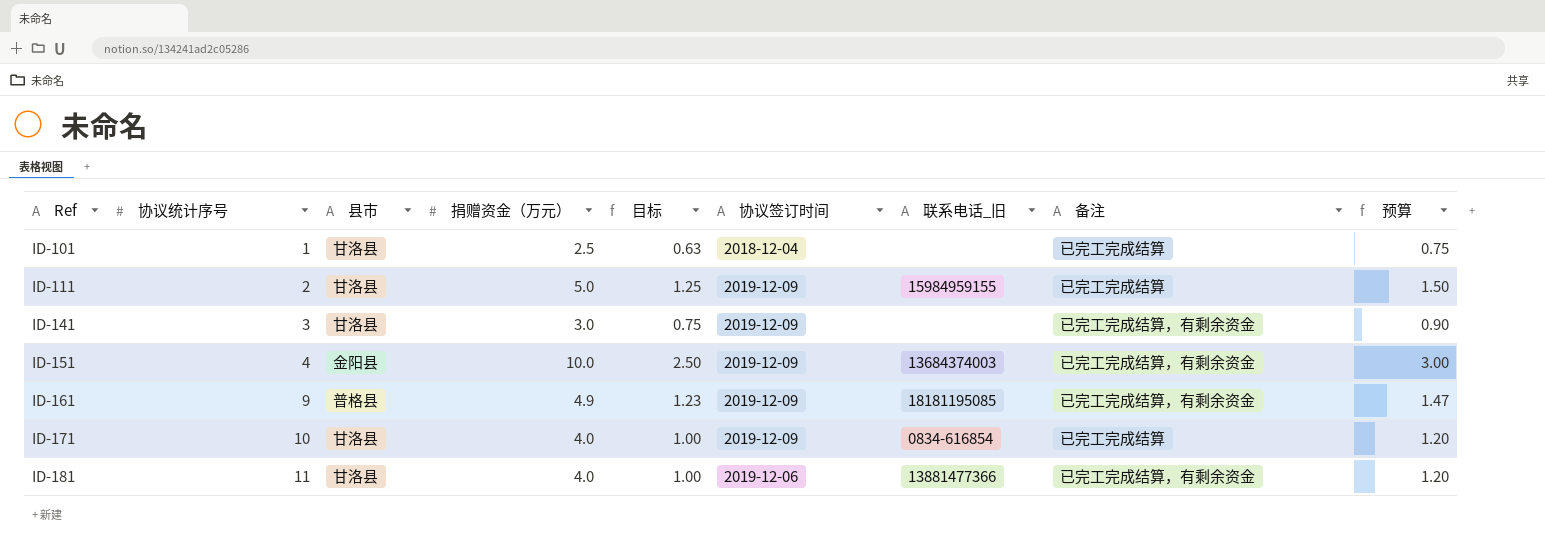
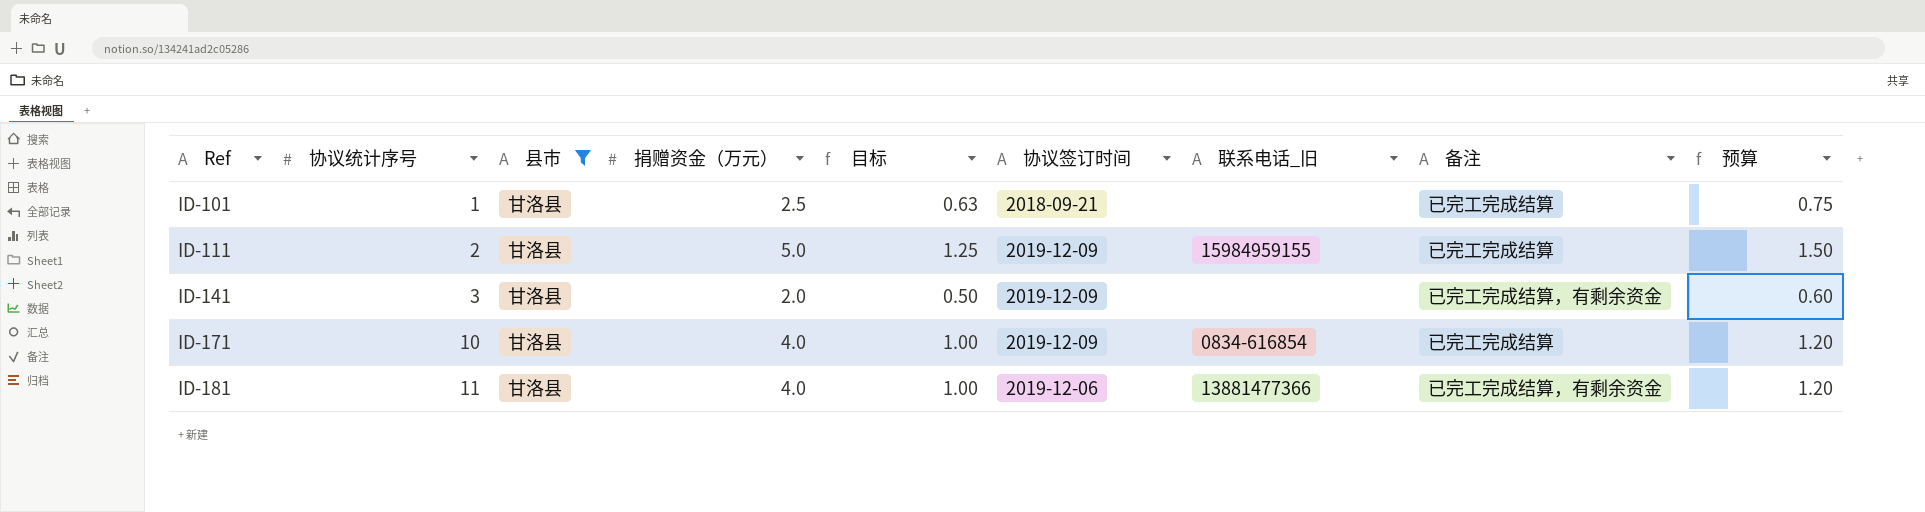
filter: none -> 县市 = 甘洛县
ID-101 | 协议签订时间: 2018-12-04 -> 2018-09-21
ID-141 | 捐赠资金（万元）: 3.0 -> 2.0
ID-141 | 目标: 0.75 -> 0.50
ID-141 | 预算: 0.90 -> 0.60

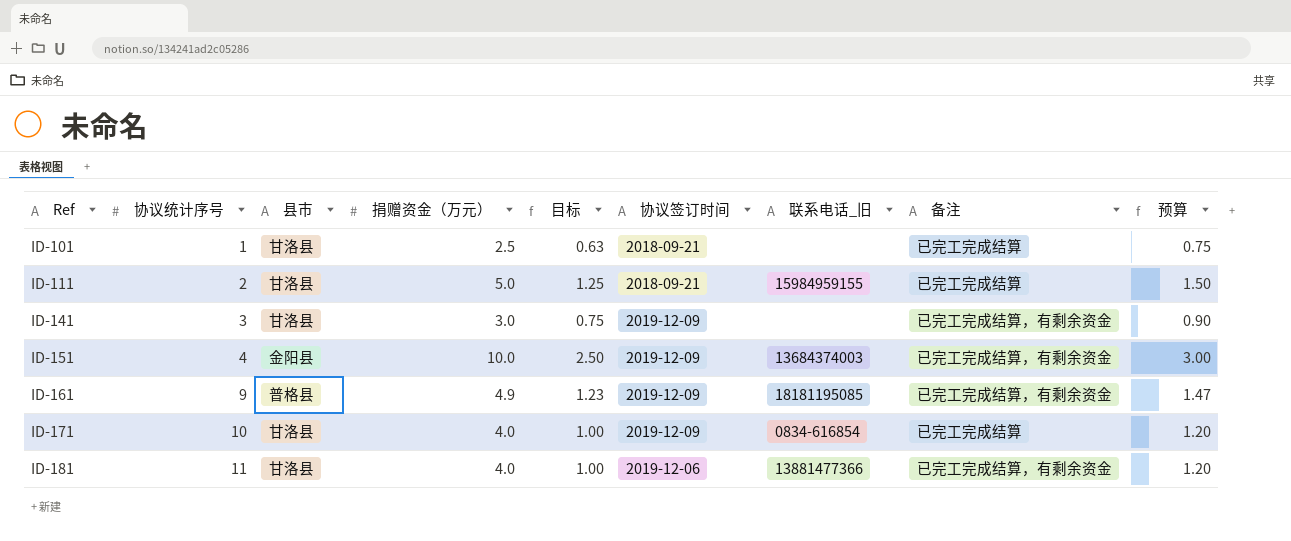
filter: 县市 = 甘洛县 -> none
ID-111 | 协议签订时间: 2019-12-09 -> 2018-09-21
ID-141 | 捐赠资金（万元）: 2.0 -> 3.0
ID-141 | 目标: 0.50 -> 0.75
ID-141 | 预算: 0.60 -> 0.90

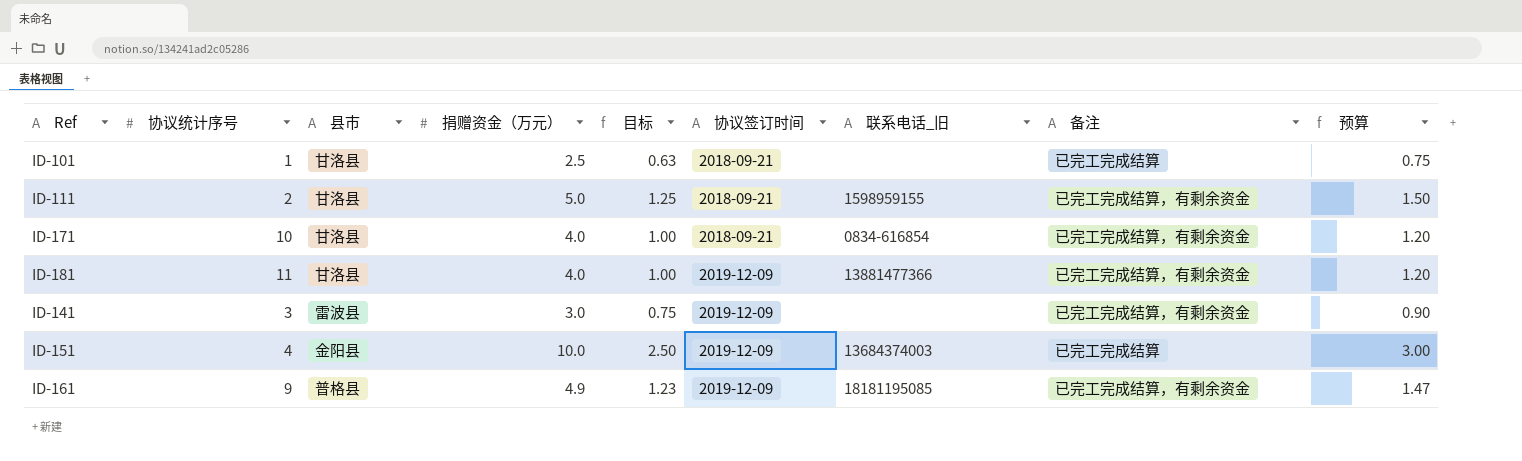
row order: Ref ascending -> 协议签订时间 ascending
ID-111 | 联系电话_旧: 15984959155 -> 1598959155
ID-111 | 备注: 已完工完成结算 -> 已完工完成结算，有剩余资金
ID-171 | 协议签订时间: 2019-12-09 -> 2018-09-21
ID-171 | 备注: 已完工完成结算 -> 已完工完成结算，有剩余资金
ID-181 | 协议签订时间: 2019-12-06 -> 2019-12-09
ID-141 | 县市: 甘洛县 -> 雷波县
ID-151 | 备注: 已完工完成结算，有剩余资金 -> 已完工完成结算

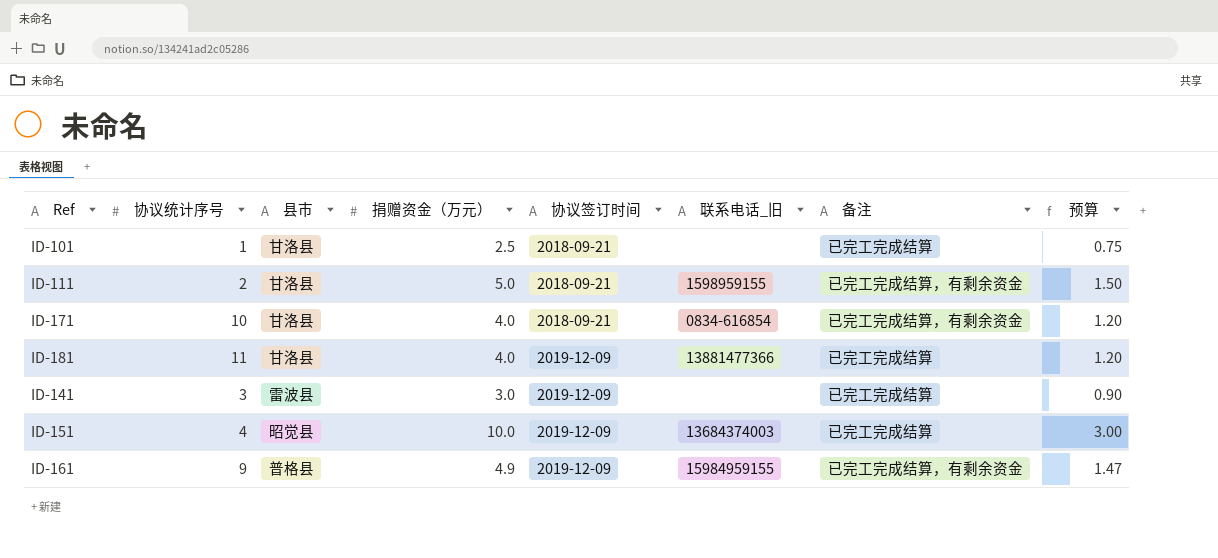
column 目标 | formula: [捐赠资金（万元）] * 0.25 -> none
ID-181 | 备注: 已完工完成结算，有剩余资金 -> 已完工完成结算
ID-141 | 备注: 已完工完成结算，有剩余资金 -> 已完工完成结算
ID-151 | 县市: 金阳县 -> 昭觉县
ID-161 | 联系电话_旧: 18181195085 -> 15984959155

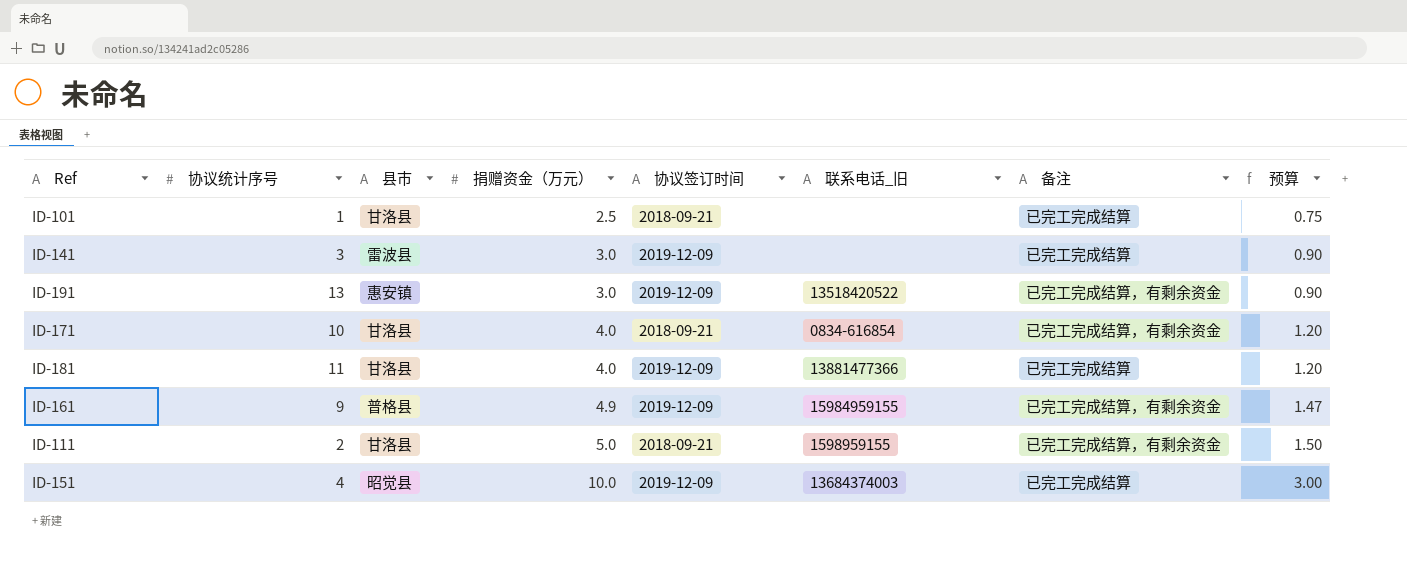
row order: 协议签订时间 ascending -> 捐赠资金（万元） ascending
row ID-191: none -> 13 | 惠安镇 | 3.0 | 2019-12-09 | 13518420522 | 已完工完成结算，有剩余资金 | 0.90

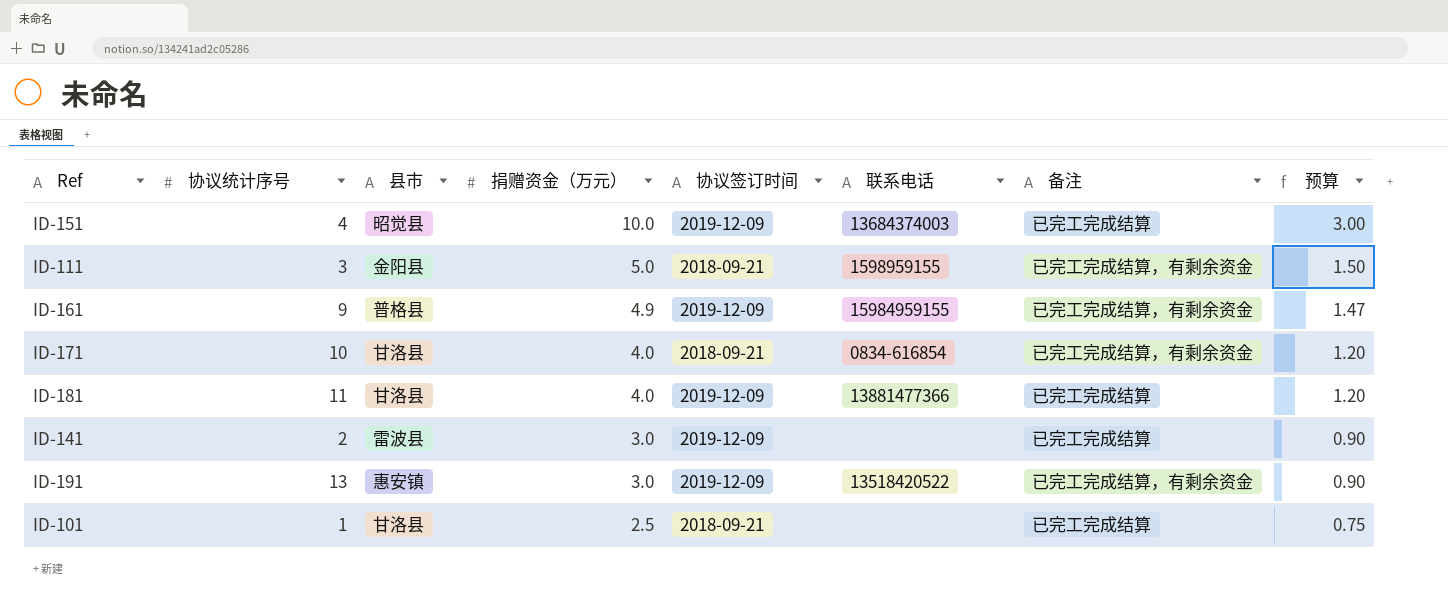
row order: 捐赠资金（万元） ascending -> 捐赠资金（万元） descending
column name: 联系电话_旧 -> 联系电话
ID-111 | 协议统计序号: 2 -> 3
ID-111 | 县市: 甘洛县 -> 金阳县
ID-141 | 协议统计序号: 3 -> 2

